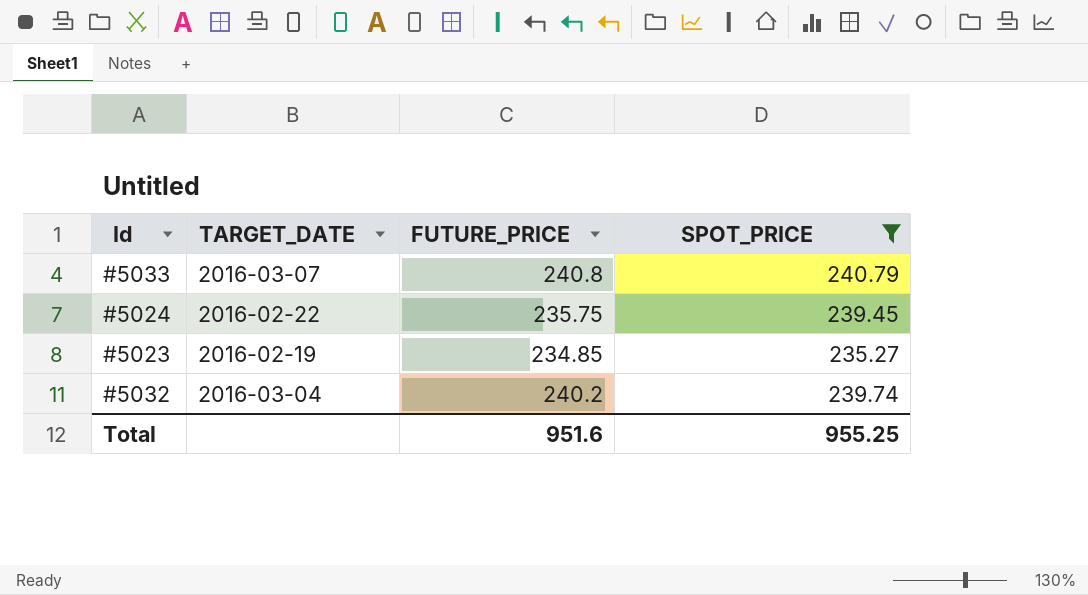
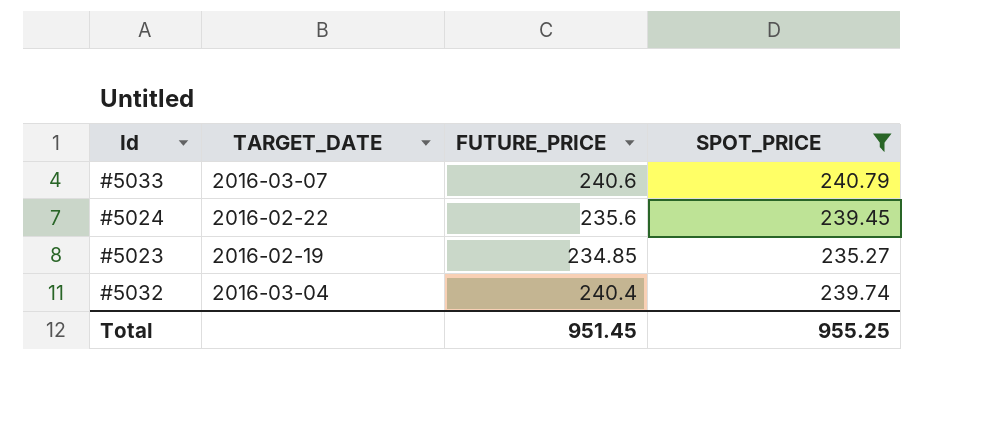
#5033 | FUTURE_PRICE: 240.8 -> 240.6
#5024 | FUTURE_PRICE: 235.75 -> 235.6
#5032 | FUTURE_PRICE: 240.2 -> 240.4
Total | FUTURE_PRICE: 951.6 -> 951.45

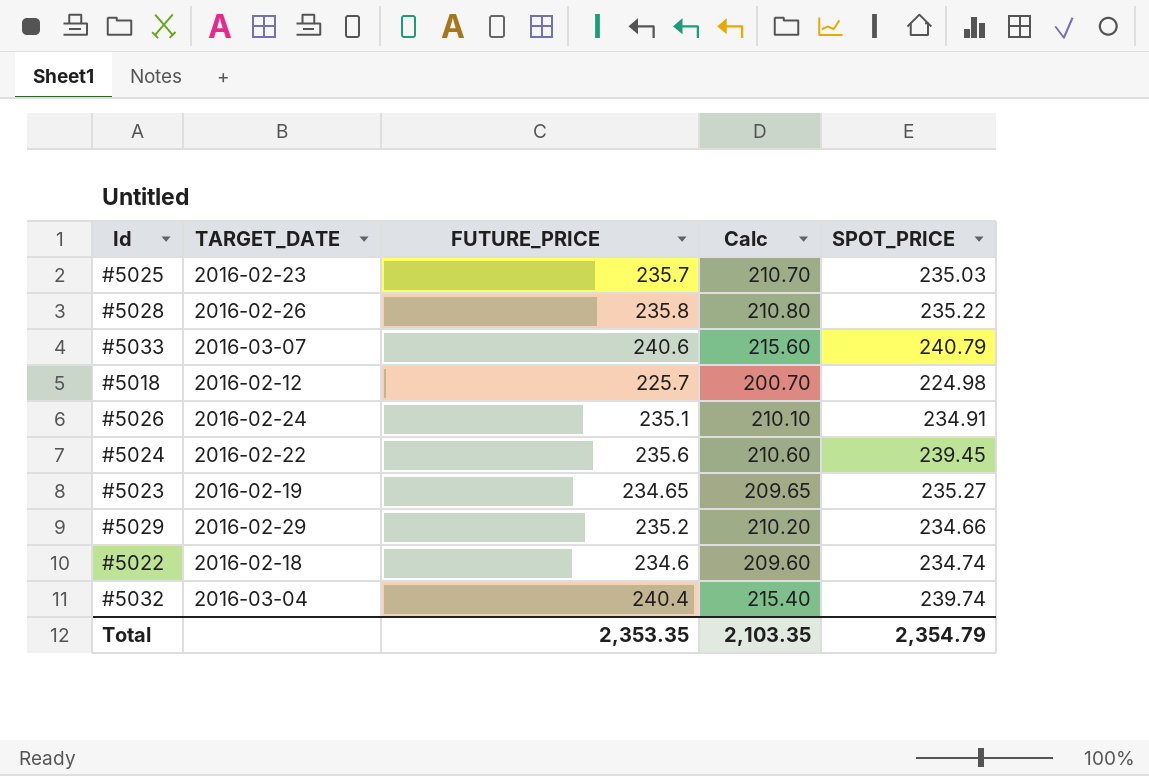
filter: SPOT_PRICE >= 235.27 -> none
column Calc | formula: none -> [FUTURE_PRICE] - 25
#5023 | FUTURE_PRICE: 234.85 -> 234.65
Total | FUTURE_PRICE: 951.45 -> 2,353.35
Total | SPOT_PRICE: 955.25 -> 2,354.79

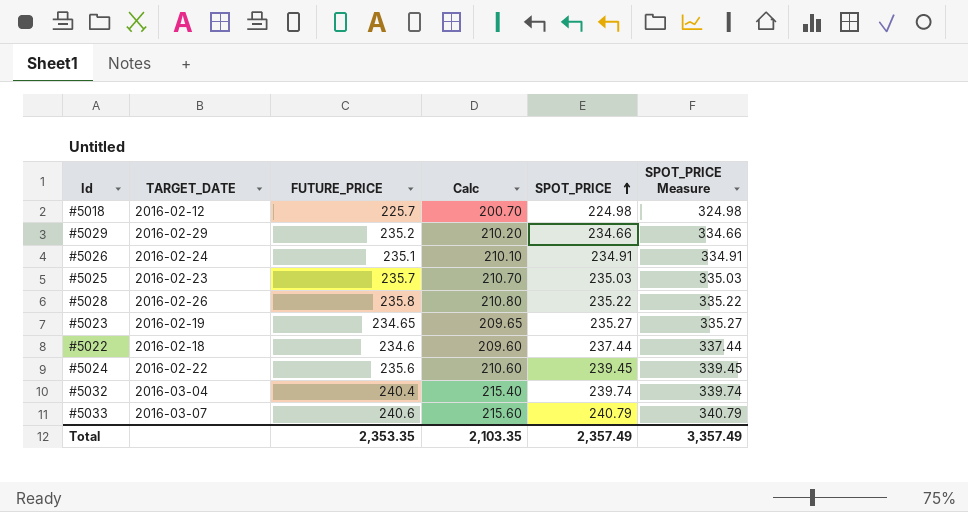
row order: none -> SPOT_PRICE ascending
column SPOT_PRICE Measure | formula: none -> [SPOT_PRICE] + 100
#5022 | SPOT_PRICE: 234.74 -> 237.44
Total | SPOT_PRICE: 2,354.79 -> 2,357.49

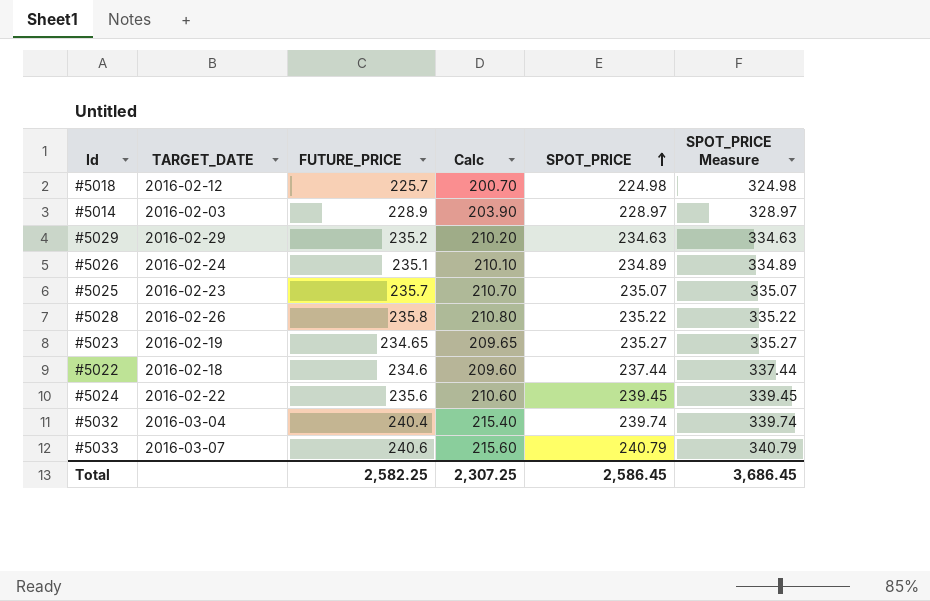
row #5014: none -> 2016-02-03 | 228.9 | 203.90 | 228.97 | 328.97
#5029 | SPOT_PRICE: 234.66 -> 234.63
#5029 | SPOT_PRICE Measure: 334.66 -> 334.63
#5026 | SPOT_PRICE: 234.91 -> 234.89
#5026 | SPOT_PRICE Measure: 334.91 -> 334.89
#5025 | SPOT_PRICE: 235.03 -> 235.07
#5025 | SPOT_PRICE Measure: 335.03 -> 335.07
Total | FUTURE_PRICE: 2,353.35 -> 2,582.25
Total | Calc: 2,103.35 -> 2,307.25
Total | SPOT_PRICE: 2,357.49 -> 2,586.45
Total | SPOT_PRICE Measure: 3,357.49 -> 3,686.45

